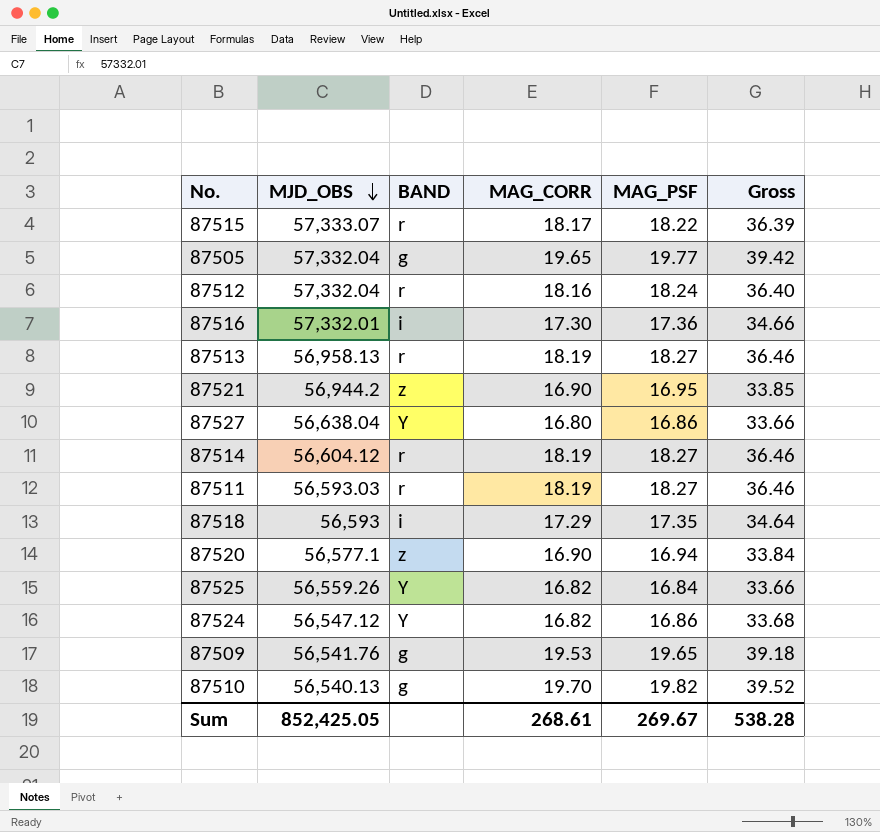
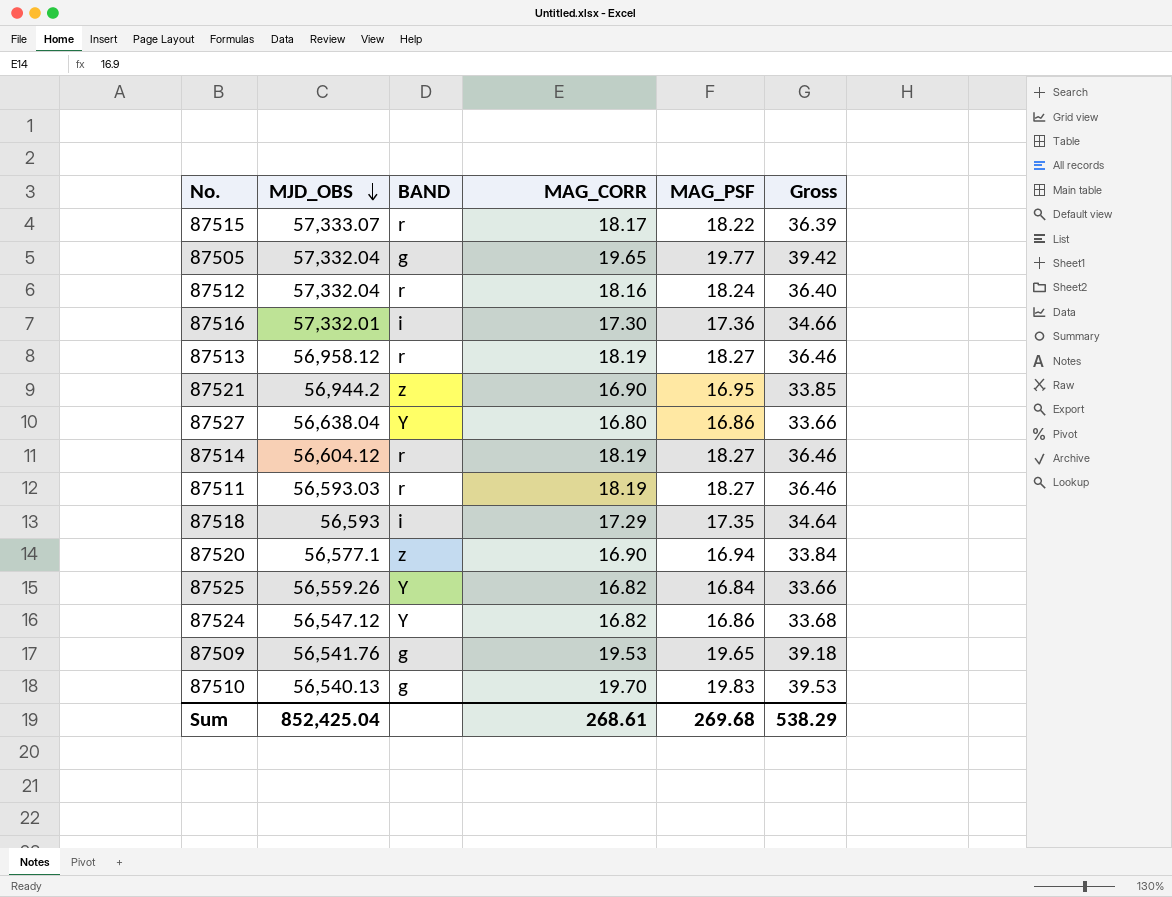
87513 | MJD_OBS: 56,958.13 -> 56,958.12
87510 | MAG_PSF: 19.82 -> 19.83
87510 | Gross: 39.52 -> 39.53
Sum | MJD_OBS: 852,425.05 -> 852,425.04
Sum | MAG_PSF: 269.67 -> 269.68
Sum | Gross: 538.28 -> 538.29

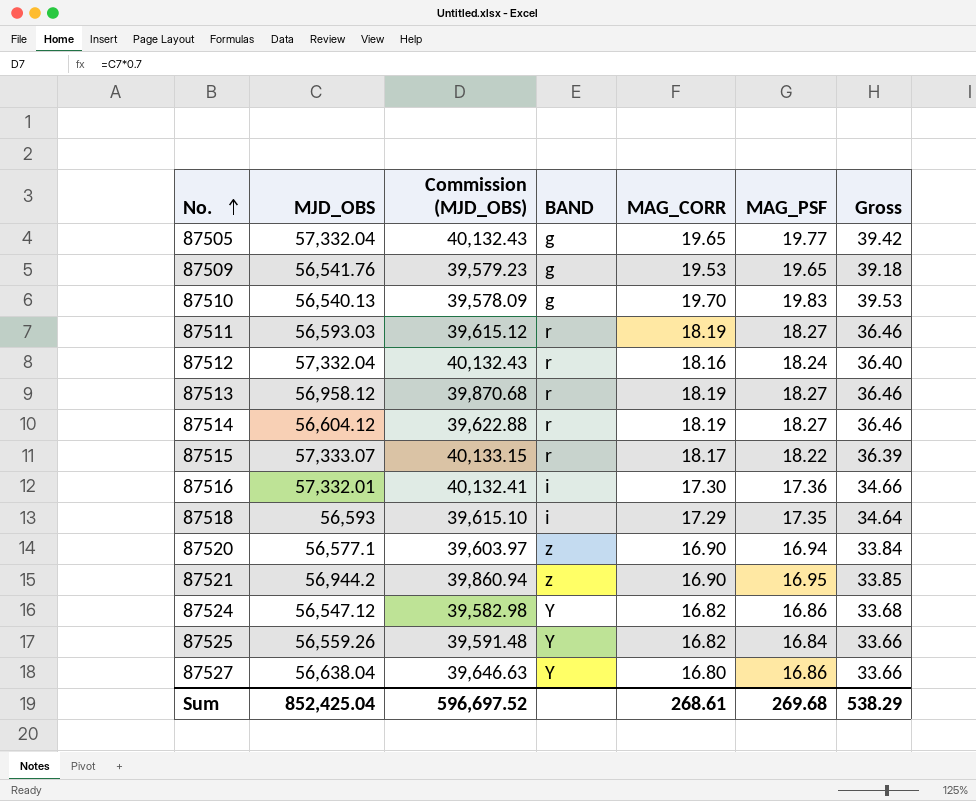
row order: MJD_OBS descending -> No. ascending
column Commission (MJD_OBS) | formula: none -> [MJD_OBS] * 0.7

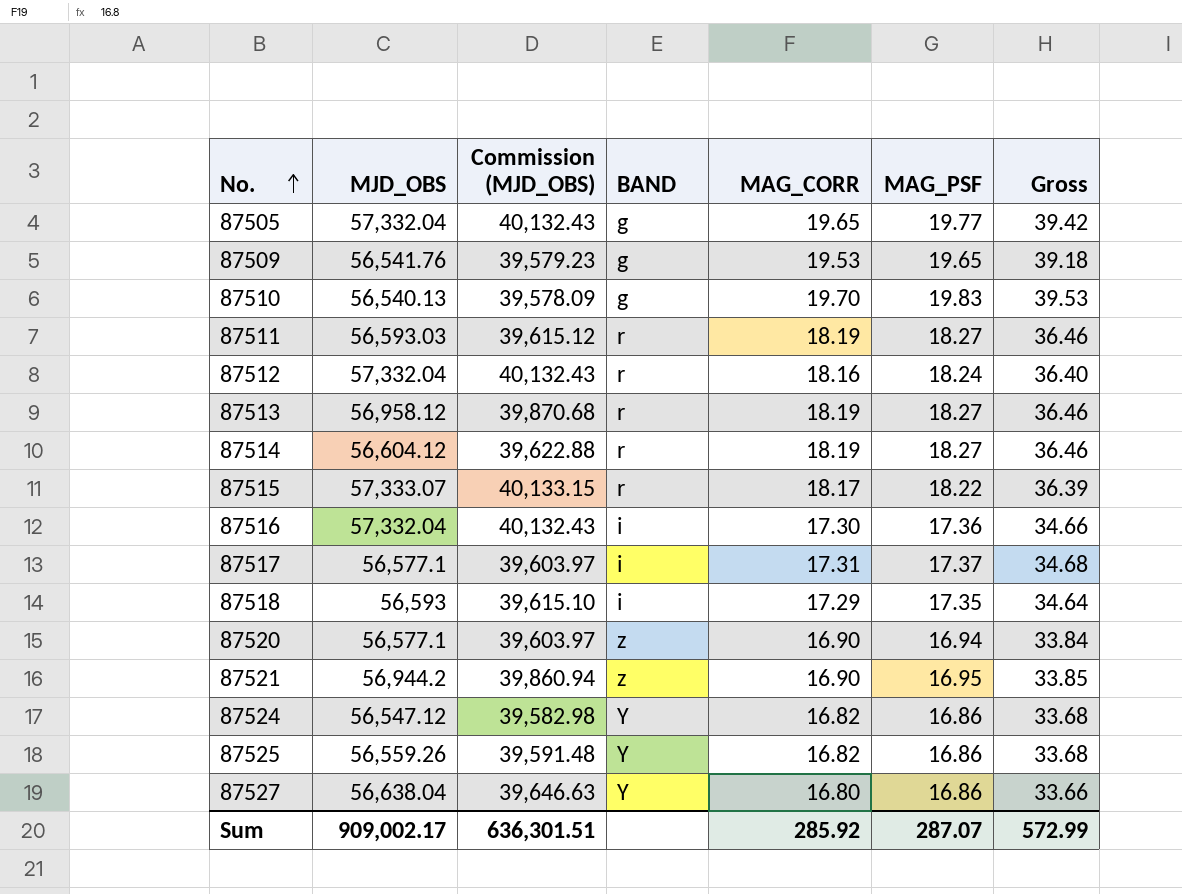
87516 | MJD_OBS: 57,332.01 -> 57,332.04
87516 | Commission (MJD_OBS): 40,132.41 -> 40,132.43
row 87517: none -> 56,577.1 | 39,603.97 | i | 17.31 | 17.37 | 34.68
87525 | MAG_PSF: 16.84 -> 16.86
87525 | Gross: 33.66 -> 33.68
Sum | MJD_OBS: 852,425.04 -> 909,002.17
Sum | Commission (MJD_OBS): 596,697.52 -> 636,301.51
Sum | MAG_CORR: 268.61 -> 285.92
Sum | MAG_PSF: 269.68 -> 287.07
Sum | Gross: 538.29 -> 572.99

